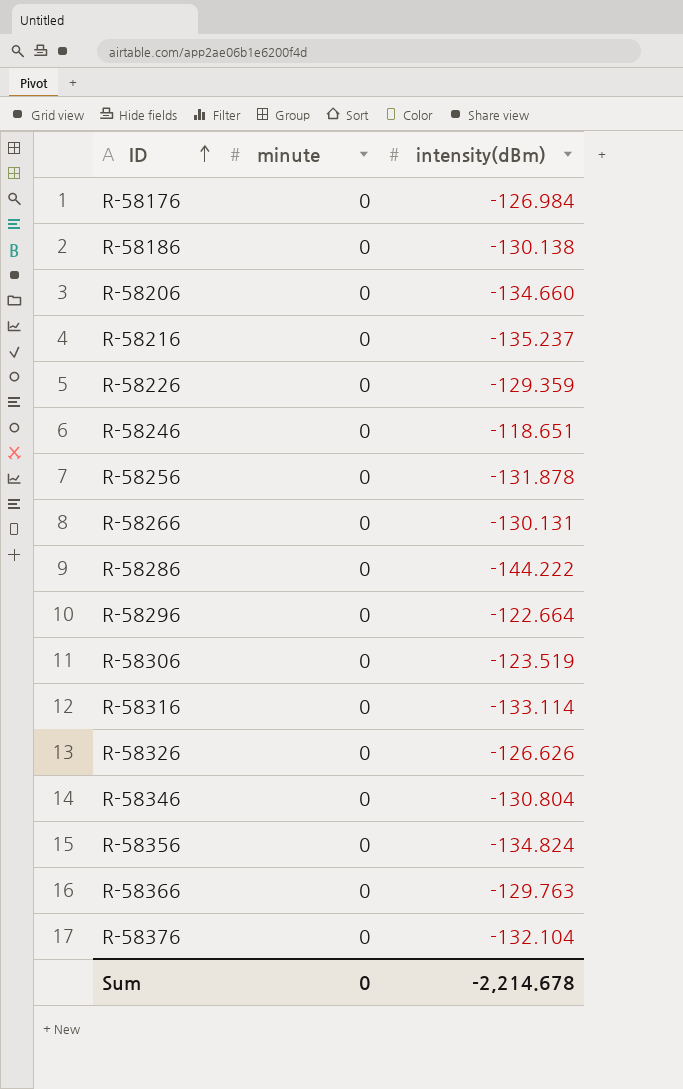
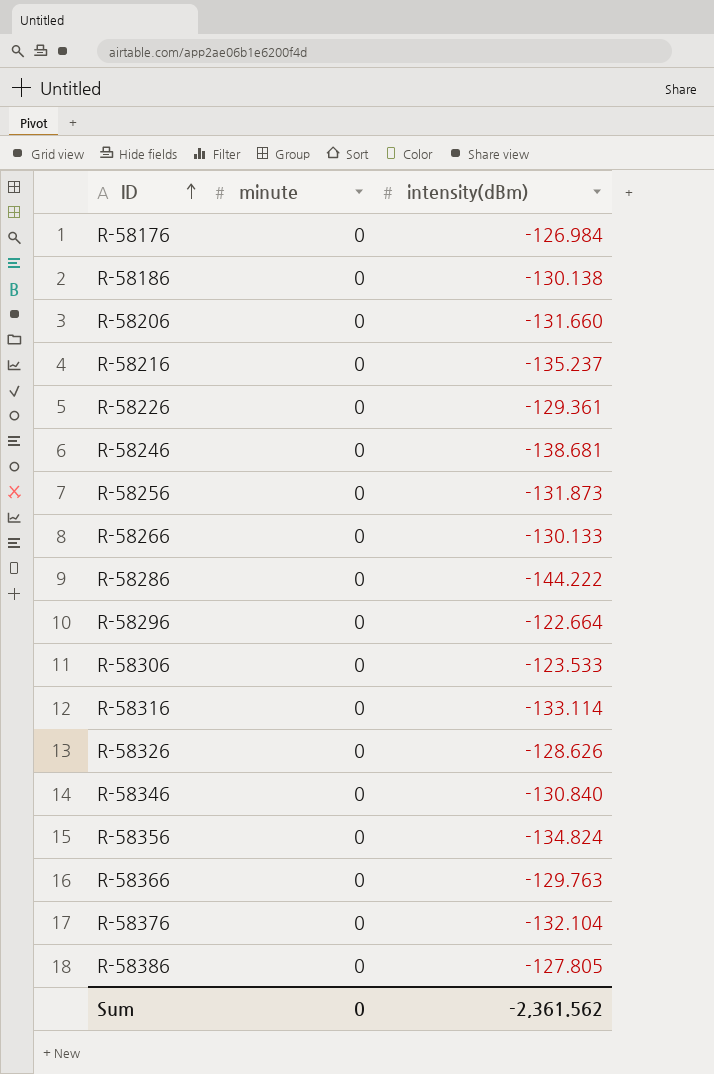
R-58206 | intensity(dBm): -134.660 -> -131.660
R-58226 | intensity(dBm): -129.359 -> -129.361
R-58246 | intensity(dBm): -118.651 -> -138.681
R-58256 | intensity(dBm): -131.878 -> -131.873
R-58266 | intensity(dBm): -130.131 -> -130.133
R-58306 | intensity(dBm): -123.519 -> -123.533
R-58326 | intensity(dBm): -126.626 -> -128.626
R-58346 | intensity(dBm): -130.804 -> -130.840
row R-58386: none -> 0 | -127.805
Sum | intensity(dBm): -2,214.678 -> -2,361.562

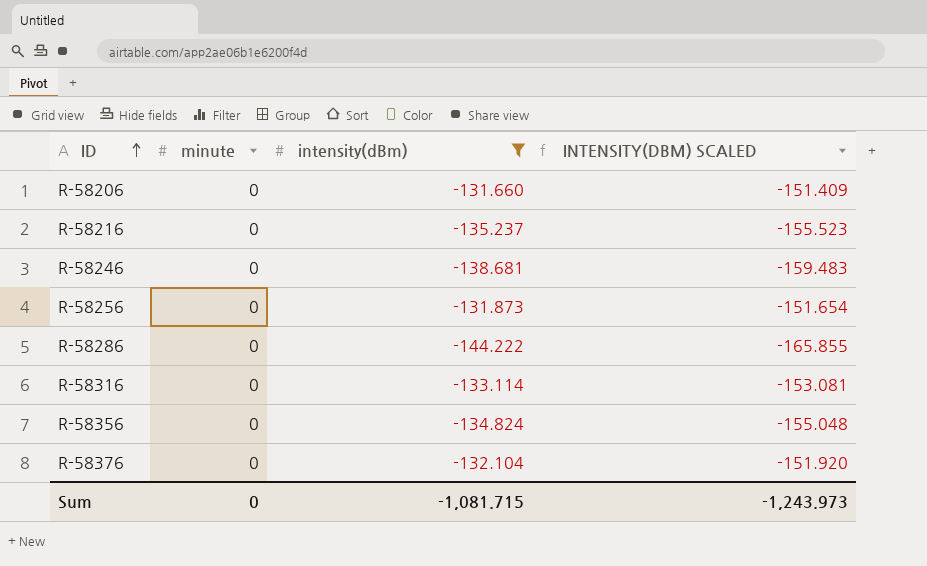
filter: none -> intensity(dBm) <= -131.660
column INTENSITY(DBM) SCALED | formula: none -> [intensity(dBm)] * 1.15
Sum | intensity(dBm): -2,361.562 -> -1,081.715

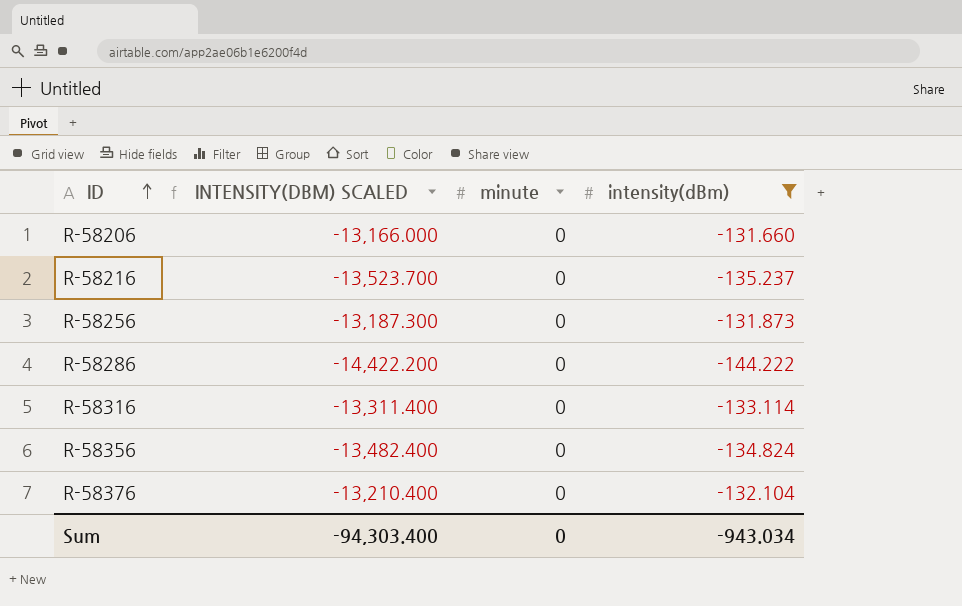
column INTENSITY(DBM) SCALED | formula: [intensity(dBm)] * 1.15 -> [intensity(dBm)] * 100
column INTENSITY(DBM) SCALED | position: 4 -> 2
row R-58246: 0 | -138.681 | -159.483 -> none
Sum | INTENSITY(DBM) SCALED: -1,243.973 -> -94,303.400
Sum | intensity(dBm): -1,081.715 -> -943.034

